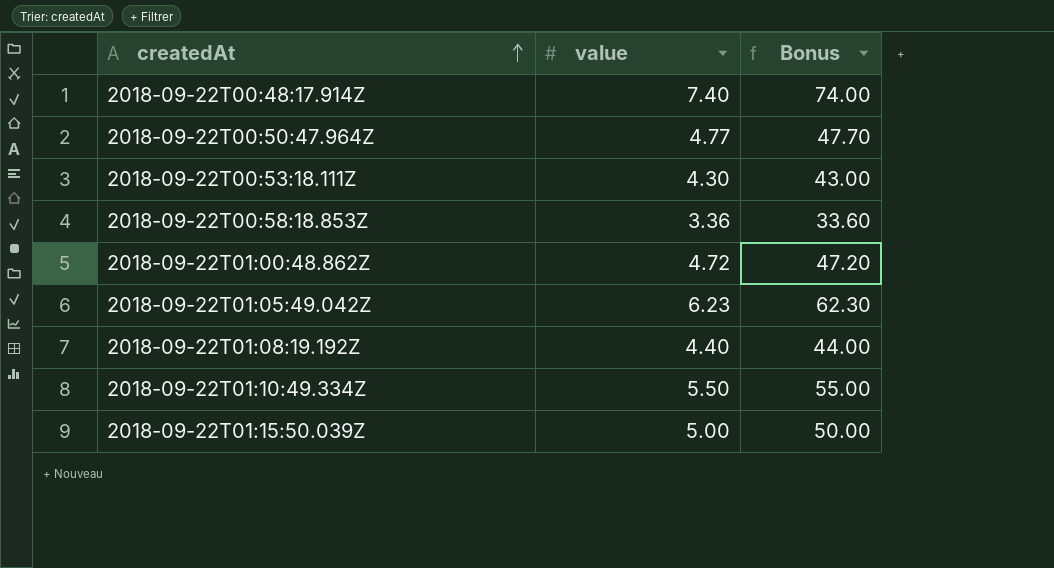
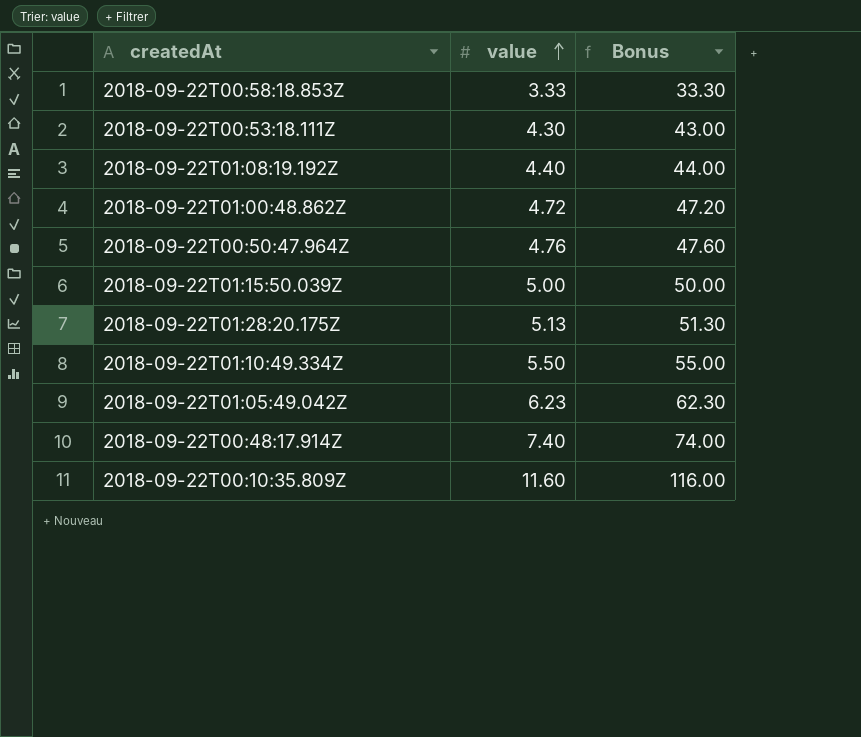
row order: createdAt ascending -> value ascending
2018-09-22T00:58:18.853Z | value: 3.36 -> 3.33
2018-09-22T00:58:18.853Z | Bonus: 33.60 -> 33.30
2018-09-22T00:50:47.964Z | value: 4.77 -> 4.76
2018-09-22T00:50:47.964Z | Bonus: 47.70 -> 47.60
row 2018-09-22T01:28:20.175Z: none -> 5.13 | 51.30
row 2018-09-22T00:10:35.809Z: none -> 11.60 | 116.00

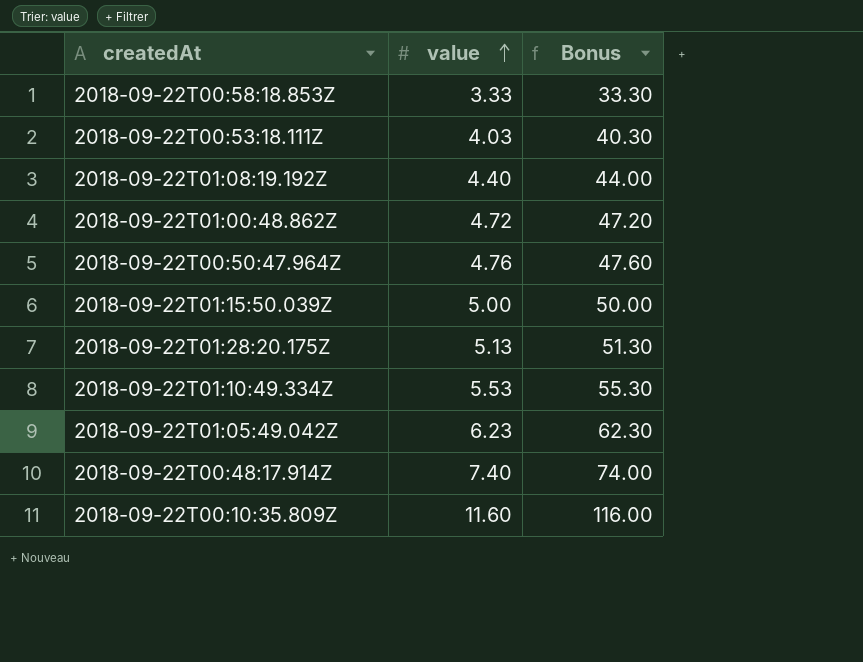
2018-09-22T00:53:18.111Z | value: 4.30 -> 4.03
2018-09-22T00:53:18.111Z | Bonus: 43.00 -> 40.30
2018-09-22T01:10:49.334Z | value: 5.50 -> 5.53
2018-09-22T01:10:49.334Z | Bonus: 55.00 -> 55.30

